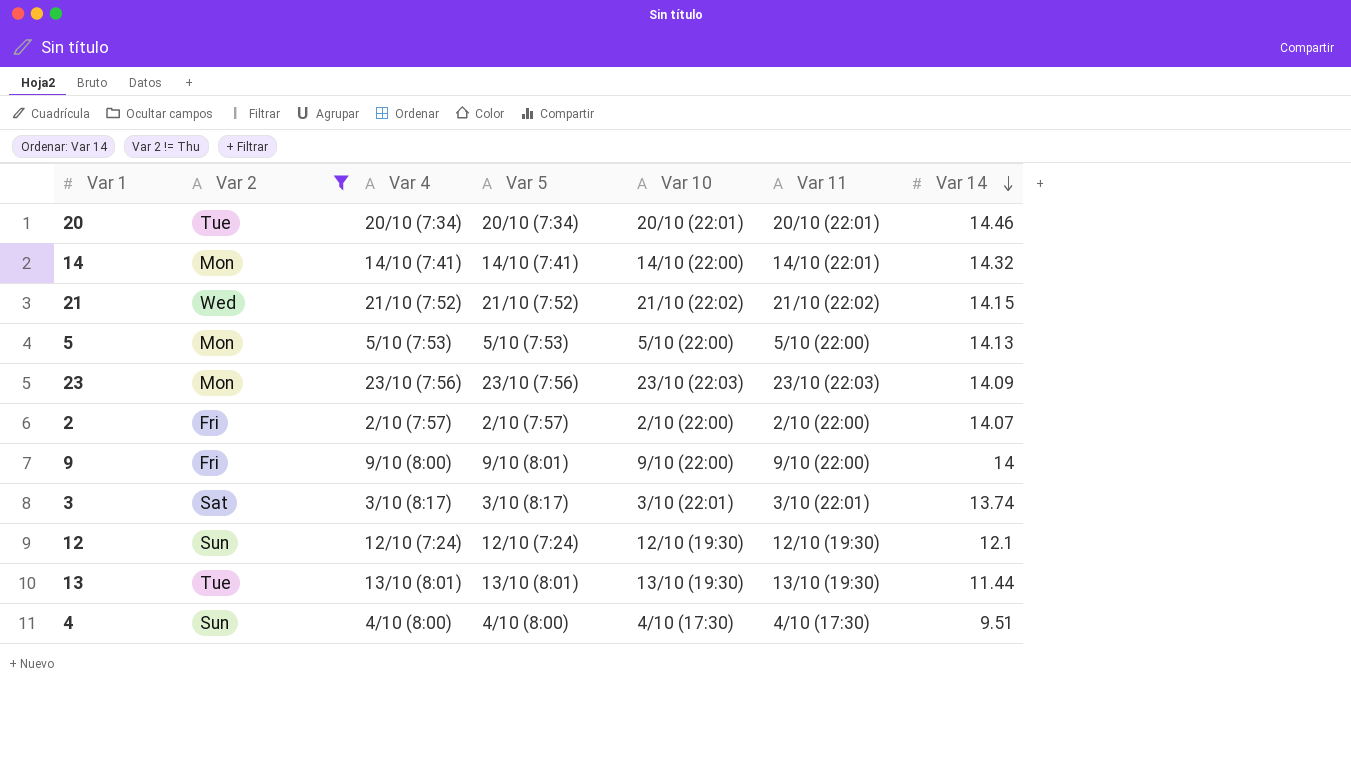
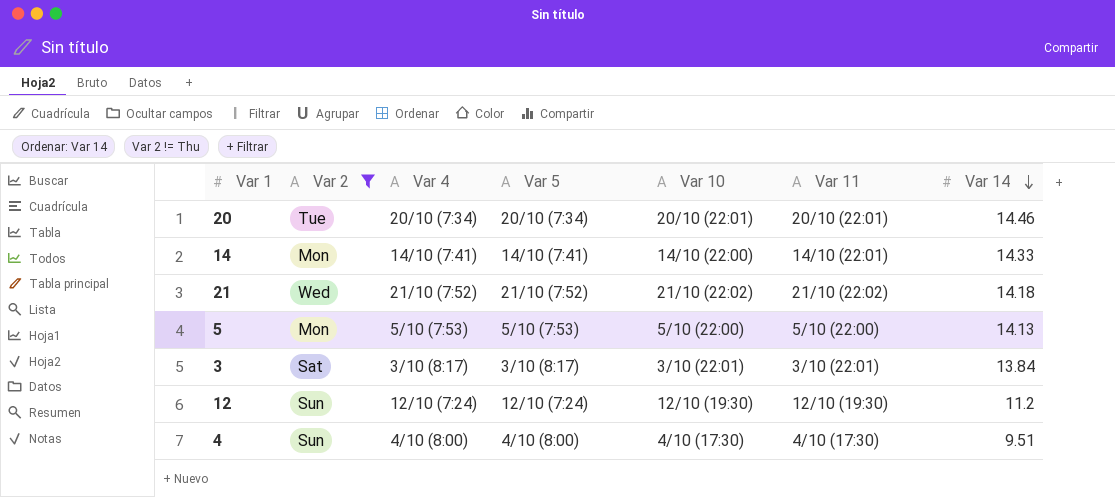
row 23: Mon | 23/10 (7:56) | 23/10 (7:56) | 23/10 (22:03) | 23/10 (22:03) | 14.09 -> none
row 2: Fri | 2/10 (7:57) | 2/10 (7:57) | 2/10 (22:00) | 2/10 (22:00) | 14.07 -> none
row 9: Fri | 9/10 (8:00) | 9/10 (8:01) | 9/10 (22:00) | 9/10 (22:00) | 14 -> none
row 13: Tue | 13/10 (8:01) | 13/10 (8:01) | 13/10 (19:30) | 13/10 (19:30) | 11.44 -> none
14 | Var 14: 14.32 -> 14.33
21 | Var 14: 14.15 -> 14.18
3 | Var 14: 13.74 -> 13.84
12 | Var 14: 12.1 -> 11.2

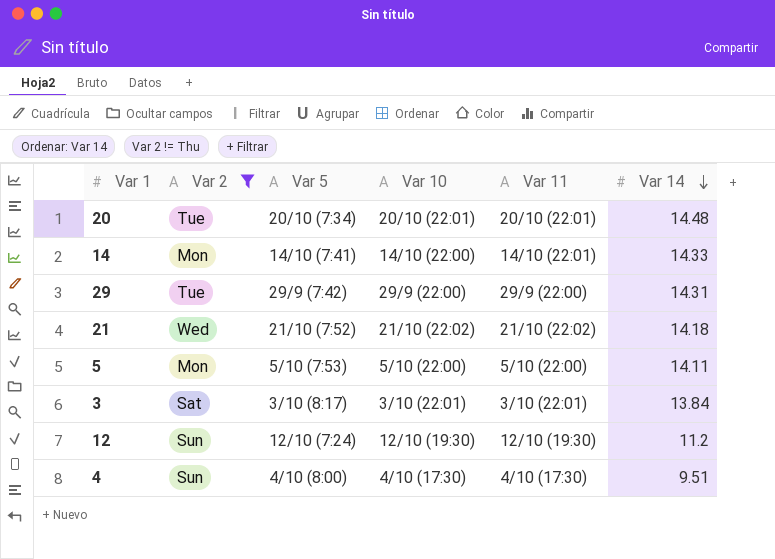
column Var 4 | position: 3 -> none
20 | Var 14: 14.46 -> 14.48
row 29: none -> Tue | 29/9 (7:42) | 29/9 (22:00) | 29/9 (22:00) | 14.31
5 | Var 14: 14.13 -> 14.11

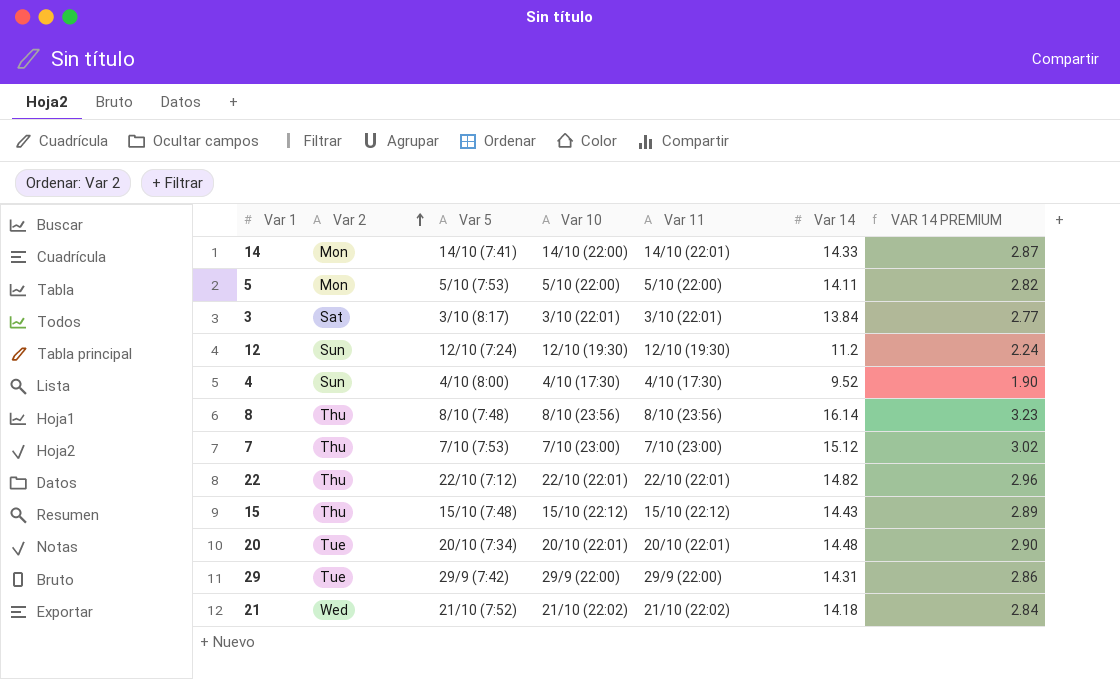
filter: Var 2 != Thu -> none
row order: Var 14 descending -> Var 2 ascending
column VAR 14 PREMIUM | formula: none -> [Var 14] * 0.2
4 | Var 14: 9.51 -> 9.52

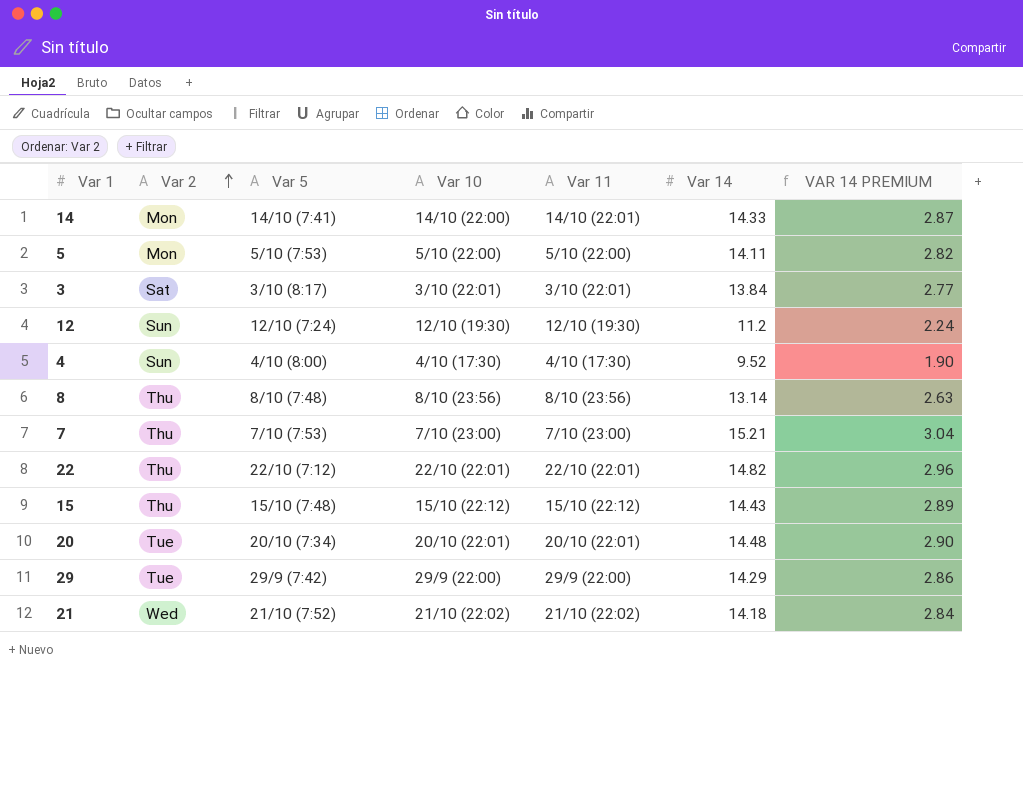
8 | Var 14: 16.14 -> 13.14
8 | VAR 14 PREMIUM: 3.23 -> 2.63
7 | Var 14: 15.12 -> 15.21
7 | VAR 14 PREMIUM: 3.02 -> 3.04
29 | Var 14: 14.31 -> 14.29

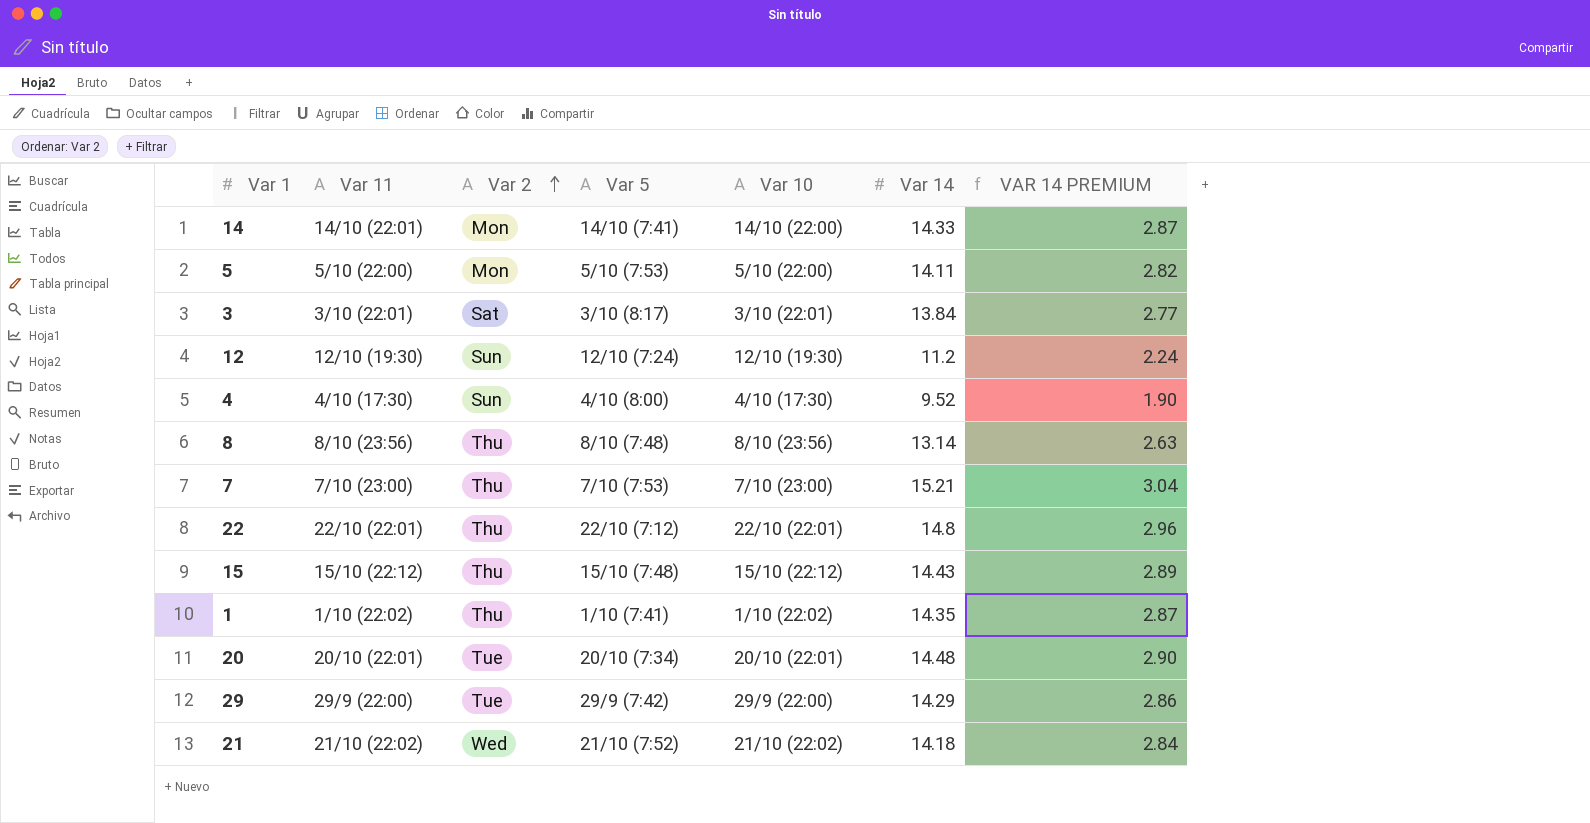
column Var 11 | position: 5 -> 2
22 | Var 14: 14.82 -> 14.8
row 1: none -> 1/10 (22:02) | Thu | 1/10 (7:41) | 1/10 (22:02) | 14.35 | 2.87

